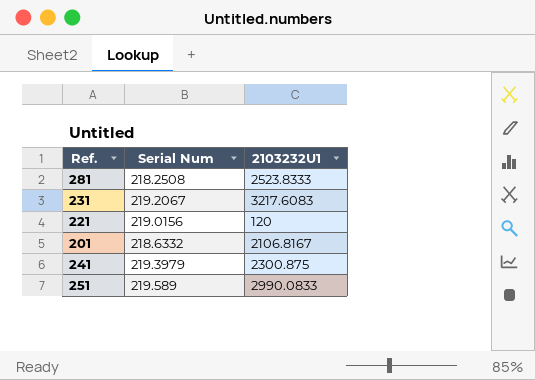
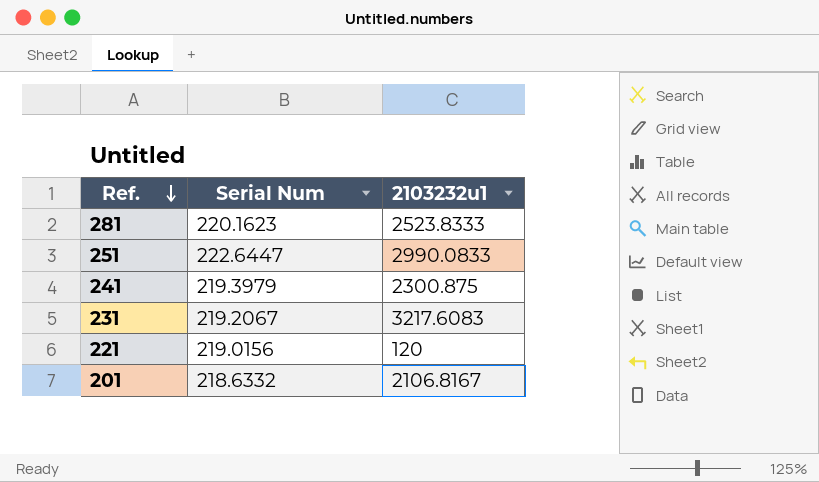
row order: none -> Ref. descending
column name: 2103232U1 -> 2103232u1
281 | Serial Num: 218.2508 -> 220.1623
251 | Serial Num: 219.589 -> 222.6447

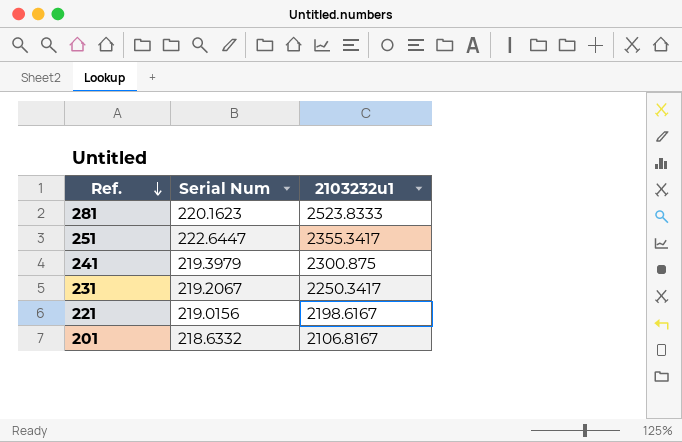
251 | 2103232u1: 2990.0833 -> 2355.3417
231 | 2103232u1: 3217.6083 -> 2250.3417
221 | 2103232u1: 120 -> 2198.6167

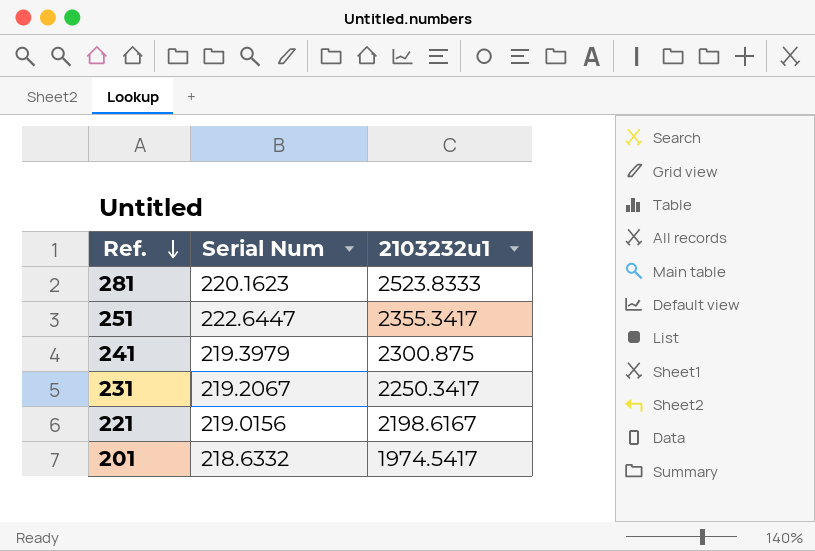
201 | 2103232u1: 2106.8167 -> 1974.5417

